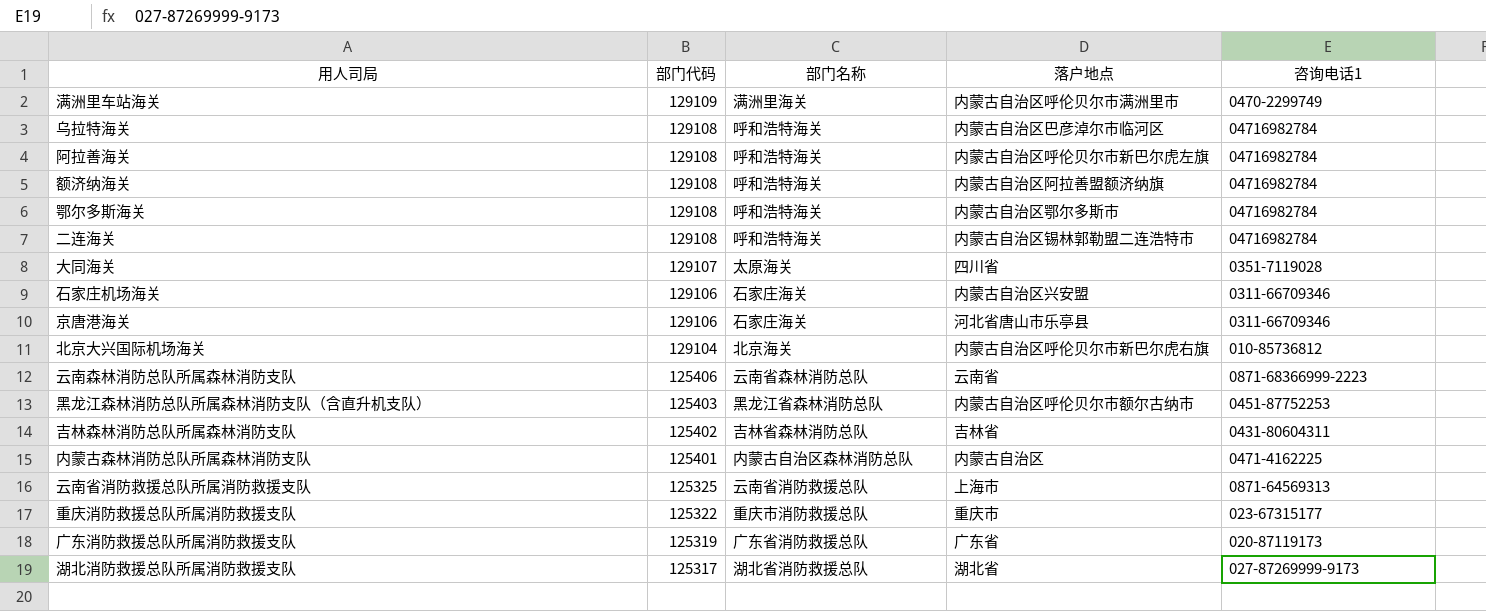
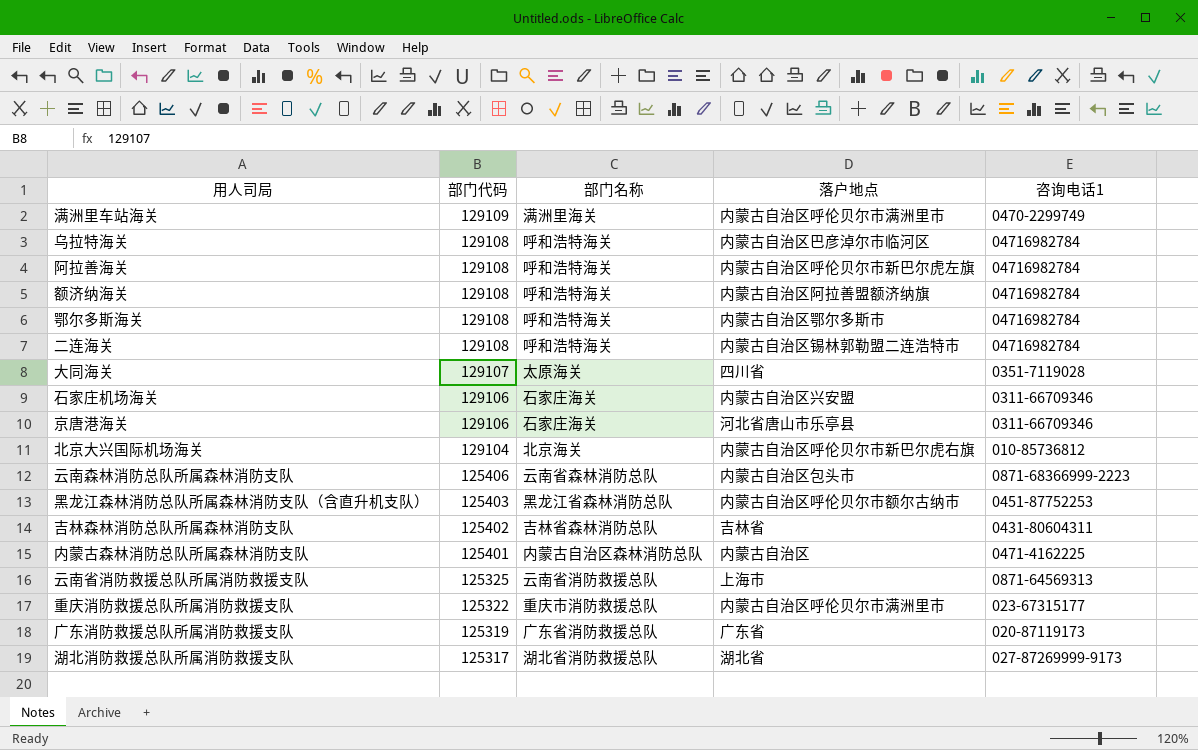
云南森林消防总队所属森林消防支队 | 落户地点: 云南省 -> 内蒙古自治区包头市
重庆消防救援总队所属消防救援支队 | 落户地点: 重庆市 -> 内蒙古自治区呼伦贝尔市满洲里市

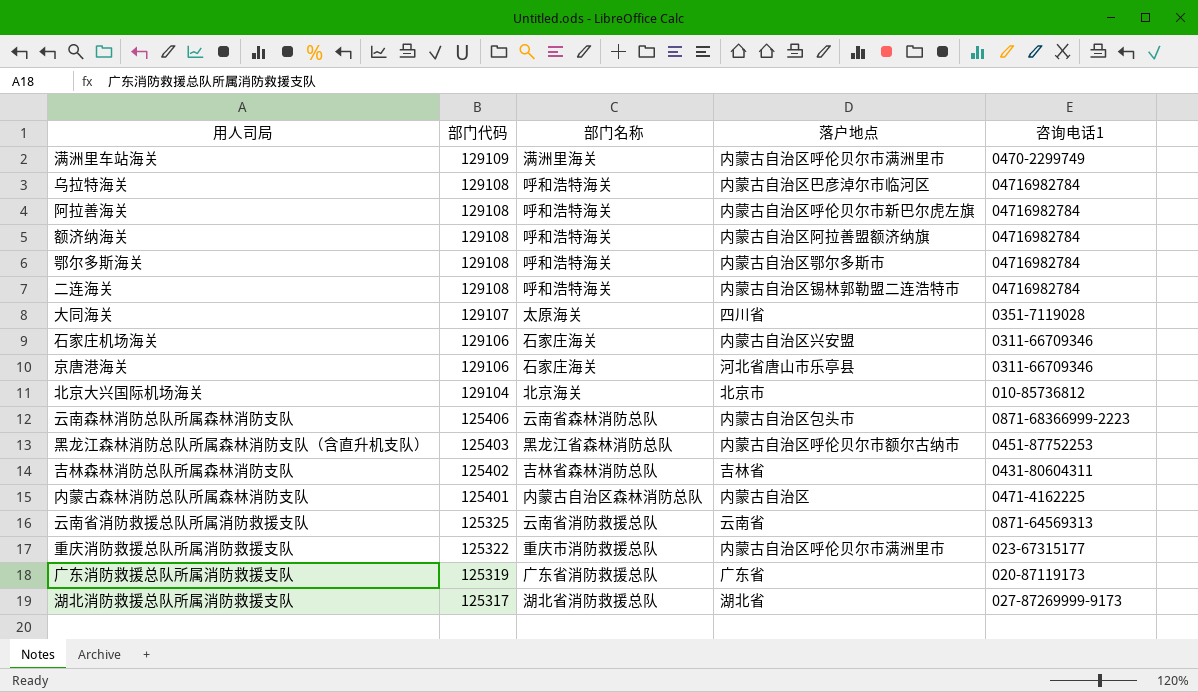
北京大兴国际机场海关 | 落户地点: 内蒙古自治区呼伦贝尔市新巴尔虎右旗 -> 北京市
云南省消防救援总队所属消防救援支队 | 落户地点: 上海市 -> 云南省

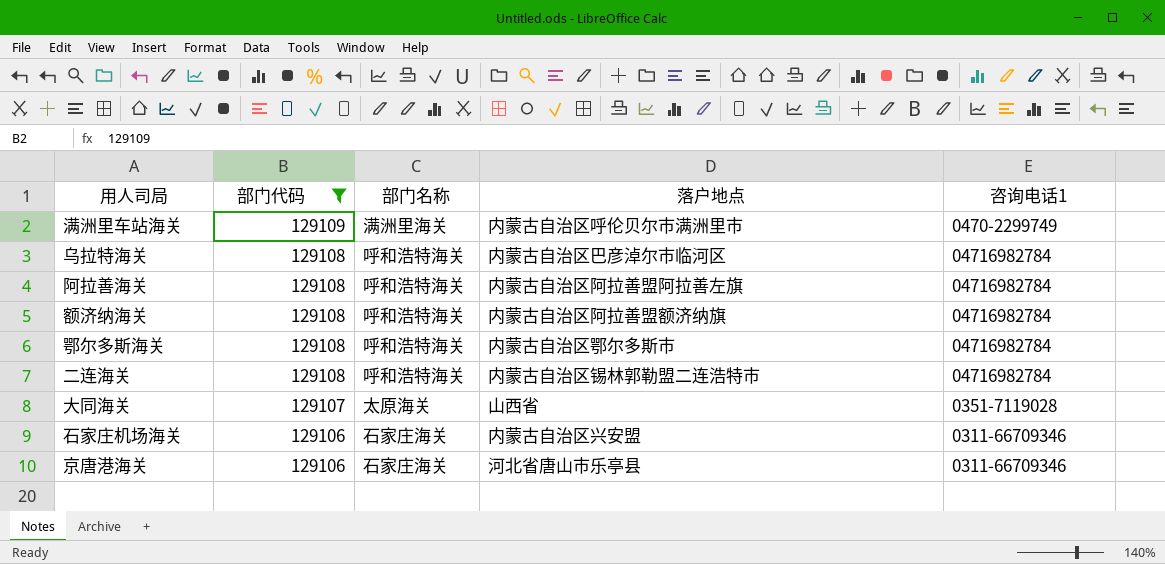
filter: none -> 部门代码 >= 129106
阿拉善海关 | 落户地点: 内蒙古自治区呼伦贝尔市新巴尔虎左旗 -> 内蒙古自治区阿拉善盟阿拉善左旗
大同海关 | 落户地点: 四川省 -> 山西省

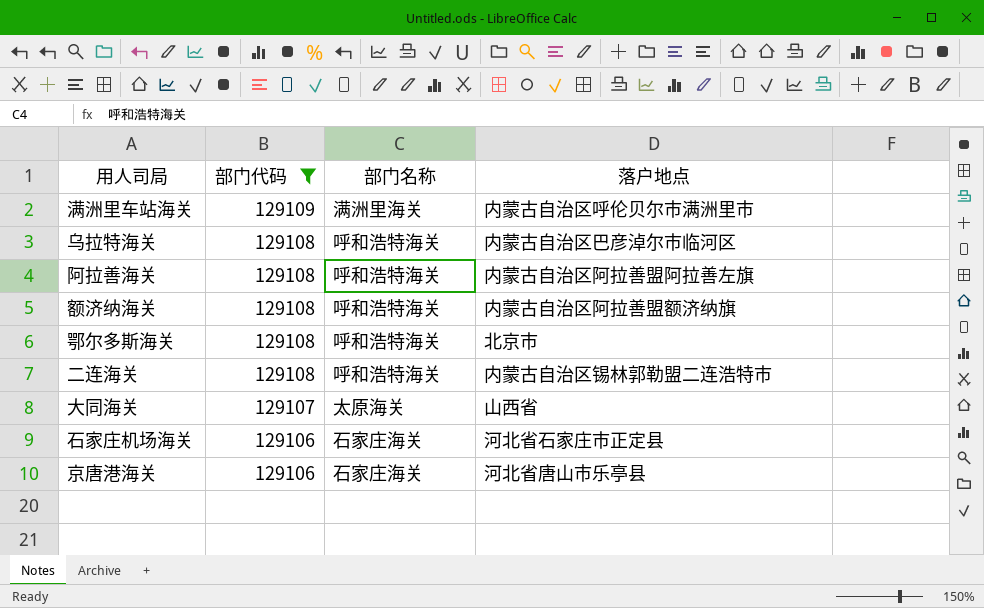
column 咨询电话1 | position: 5 -> none
鄂尔多斯海关 | 落户地点: 内蒙古自治区鄂尔多斯市 -> 北京市
石家庄机场海关 | 落户地点: 内蒙古自治区兴安盟 -> 河北省石家庄市正定县

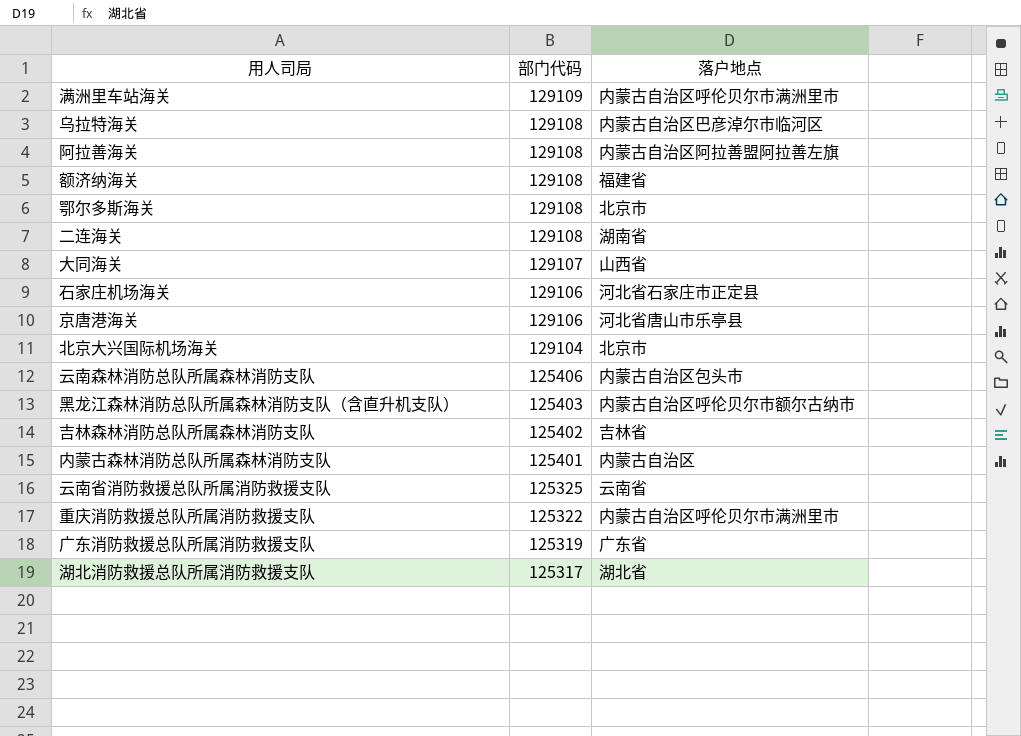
filter: 部门代码 >= 129106 -> none
column 部门名称 | position: 3 -> none
额济纳海关 | 落户地点: 内蒙古自治区阿拉善盟额济纳旗 -> 福建省
二连海关 | 落户地点: 内蒙古自治区锡林郭勒盟二连浩特市 -> 湖南省

